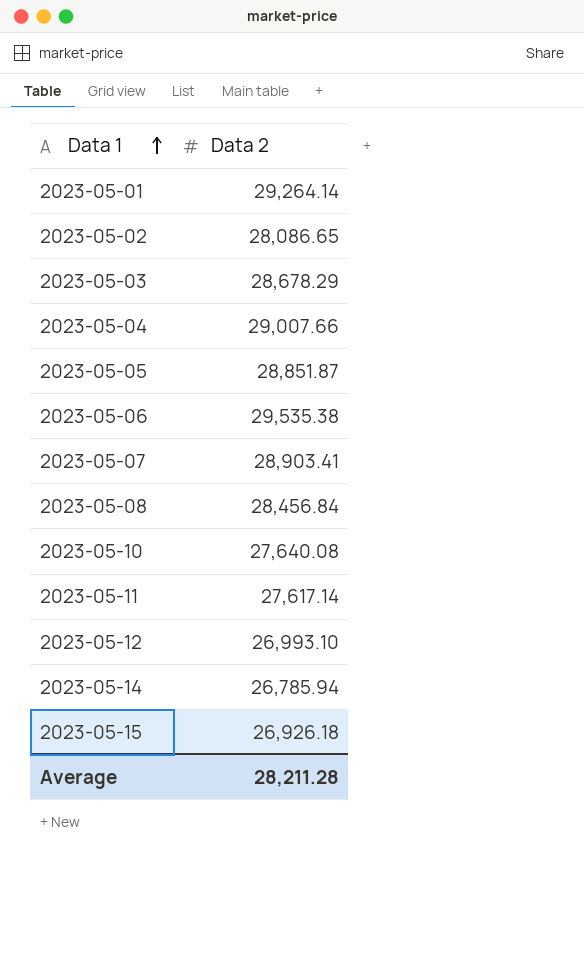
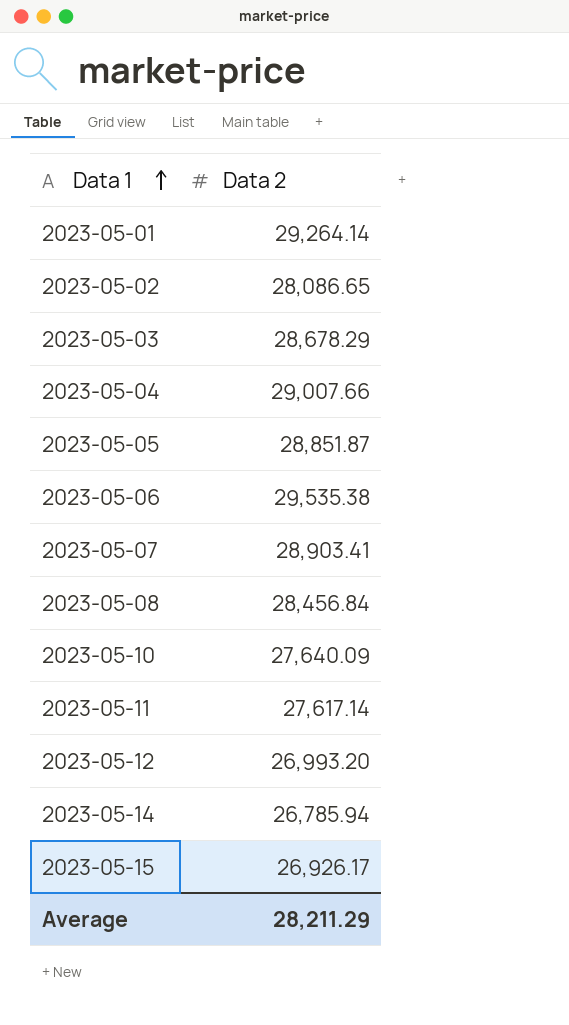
2023-05-10 | Data 2: 27,640.08 -> 27,640.09
2023-05-12 | Data 2: 26,993.10 -> 26,993.20
2023-05-15 | Data 2: 26,926.18 -> 26,926.17
Average | Data 2: 28,211.28 -> 28,211.29

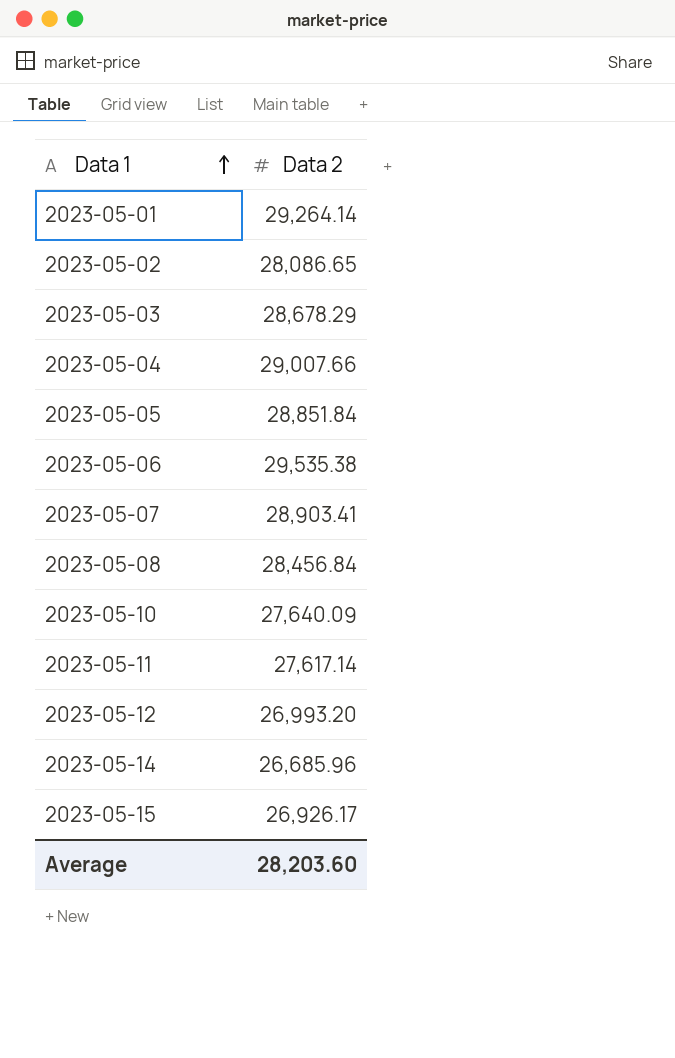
2023-05-05 | Data 2: 28,851.87 -> 28,851.84
2023-05-14 | Data 2: 26,785.94 -> 26,685.96
Average | Data 2: 28,211.29 -> 28,203.60

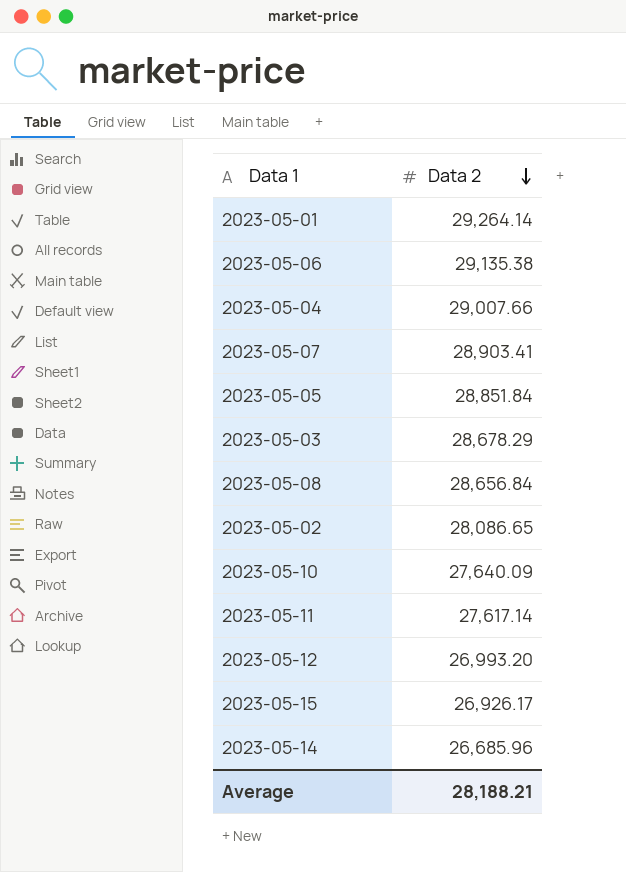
row order: Data 1 ascending -> Data 2 descending
2023-05-06 | Data 2: 29,535.38 -> 29,135.38
2023-05-08 | Data 2: 28,456.84 -> 28,656.84
Average | Data 2: 28,203.60 -> 28,188.21

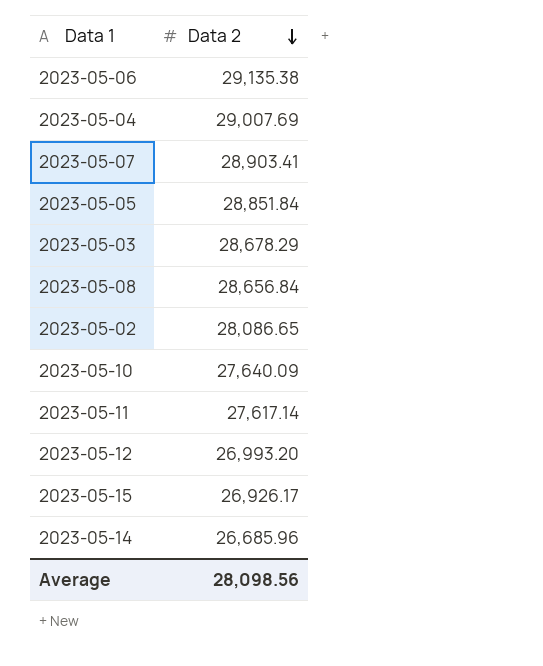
row 2023-05-01: 29,264.14 -> none
2023-05-04 | Data 2: 29,007.66 -> 29,007.69
Average | Data 2: 28,188.21 -> 28,098.56

